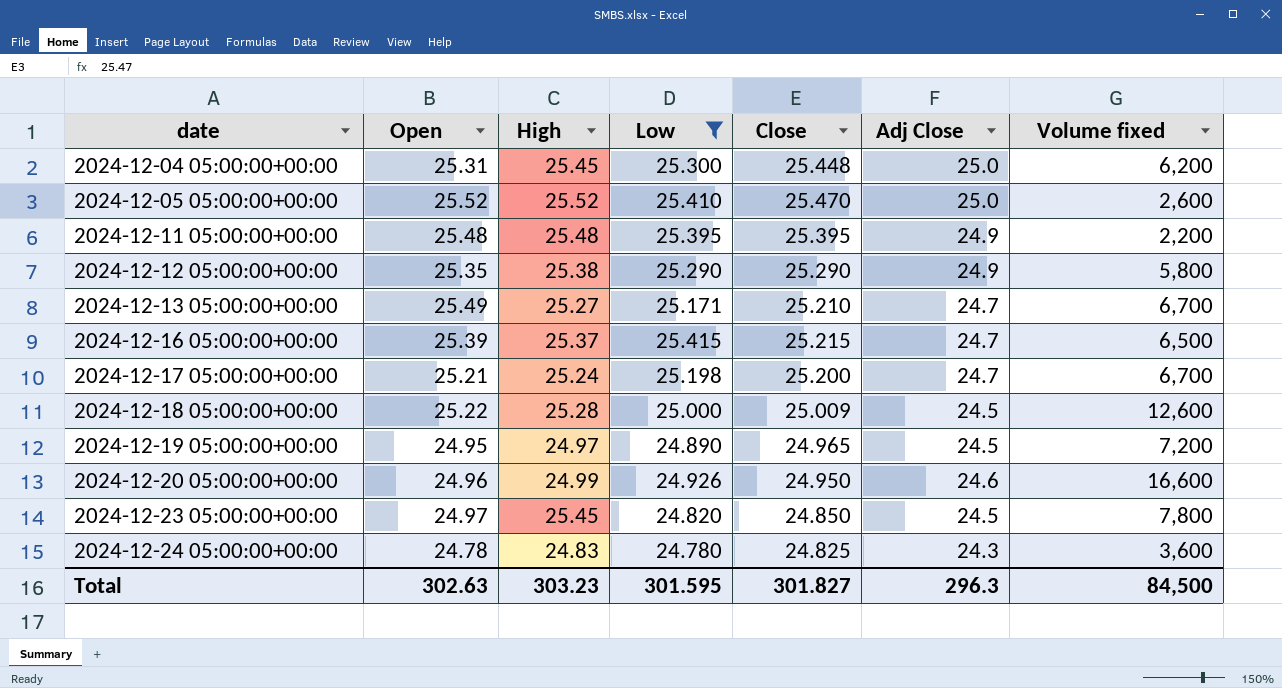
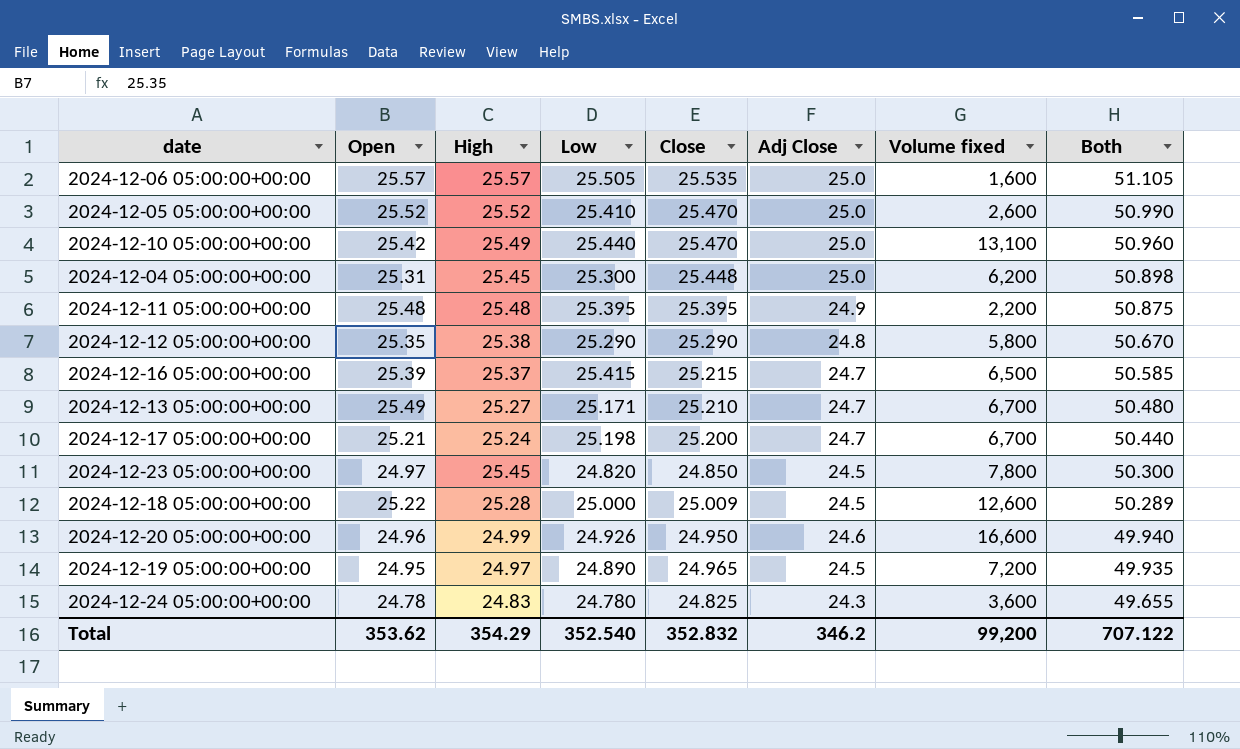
filter: Low <= 25.415 -> none
row order: date ascending -> Both descending
column Both | formula: none -> [High] + [Close]
2024-12-12 05:00:00+00:00 | Adj Close: 24.9 -> 24.8
Total | Open: 302.63 -> 353.62
Total | High: 303.23 -> 354.29
Total | Low: 301.595 -> 352.540
Total | Close: 301.827 -> 352.832
Total | Adj Close: 296.3 -> 346.2
Total | Volume fixed: 84,500 -> 99,200

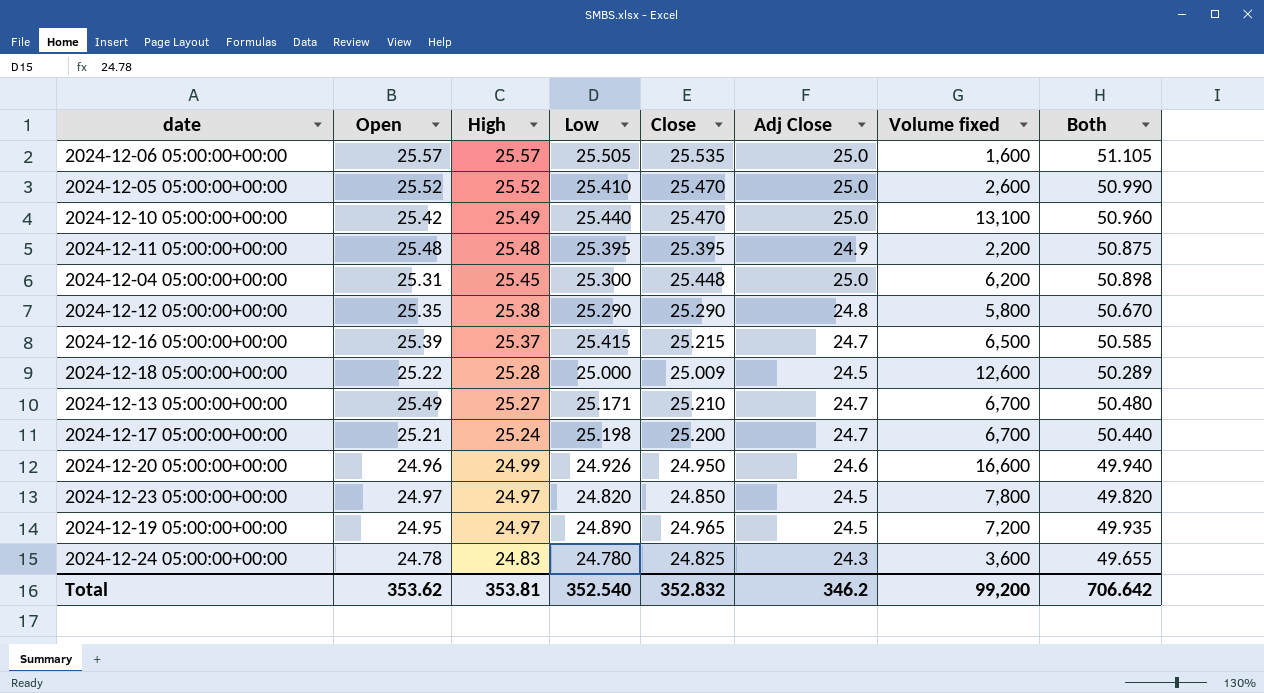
row order: Both descending -> High descending
2024-12-23 05:00:00+00:00 | High: 25.45 -> 24.97
2024-12-23 05:00:00+00:00 | Both: 50.300 -> 49.820
Total | High: 354.29 -> 353.81
Total | Both: 707.122 -> 706.642

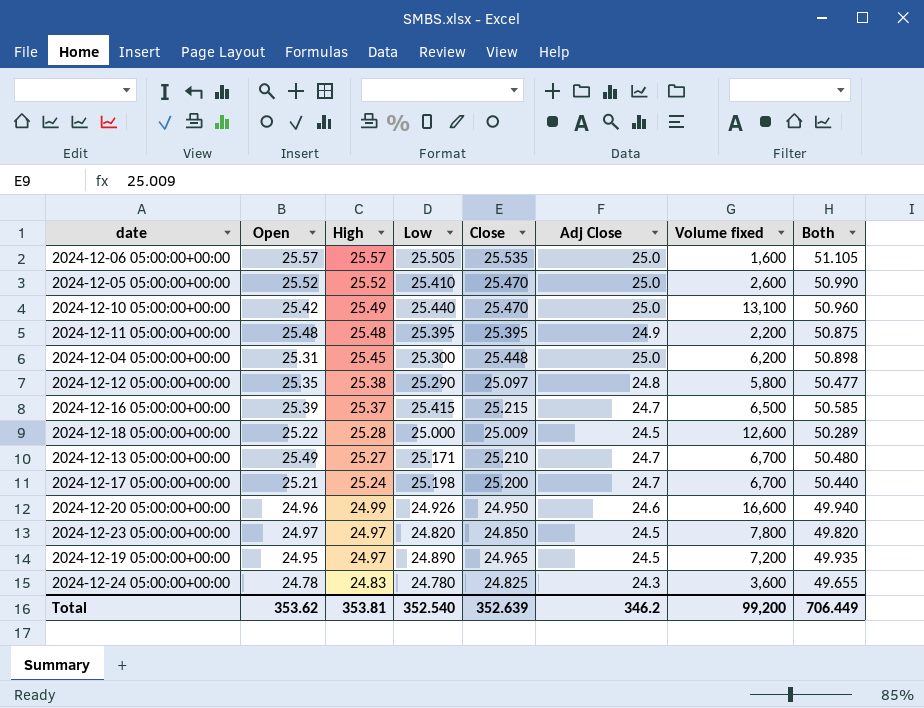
2024-12-12 05:00:00+00:00 | Close: 25.290 -> 25.097
2024-12-12 05:00:00+00:00 | Both: 50.670 -> 50.477
Total | Close: 352.832 -> 352.639
Total | Both: 706.642 -> 706.449

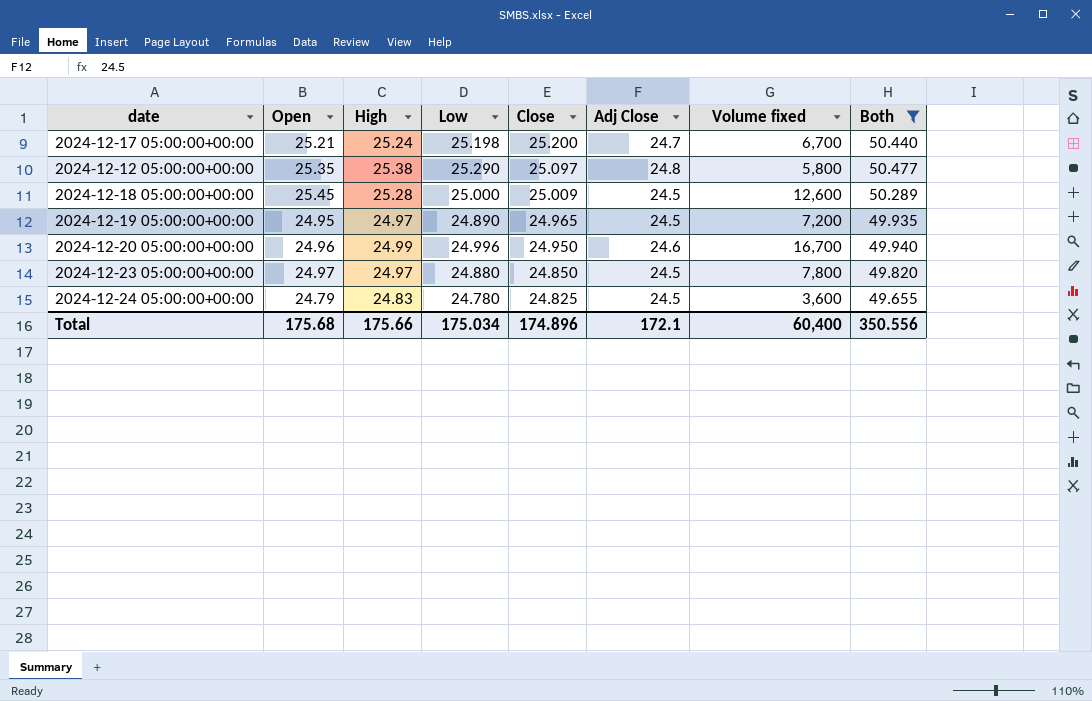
filter: none -> Both <= 50.477
row order: High descending -> Close descending
2024-12-18 05:00:00+00:00 | Open: 25.22 -> 25.45
2024-12-20 05:00:00+00:00 | Low: 24.926 -> 24.996
2024-12-20 05:00:00+00:00 | Volume fixed: 16,600 -> 16,700
2024-12-23 05:00:00+00:00 | Low: 24.820 -> 24.880
2024-12-24 05:00:00+00:00 | Open: 24.78 -> 24.79
2024-12-24 05:00:00+00:00 | Adj Close: 24.3 -> 24.5
Total | Open: 353.62 -> 175.68
Total | High: 353.81 -> 175.66
Total | Low: 352.540 -> 175.034
Total | Close: 352.639 -> 174.896
Total | Adj Close: 346.2 -> 172.1
Total | Volume fixed: 99,200 -> 60,400
Total | Both: 706.449 -> 350.556

